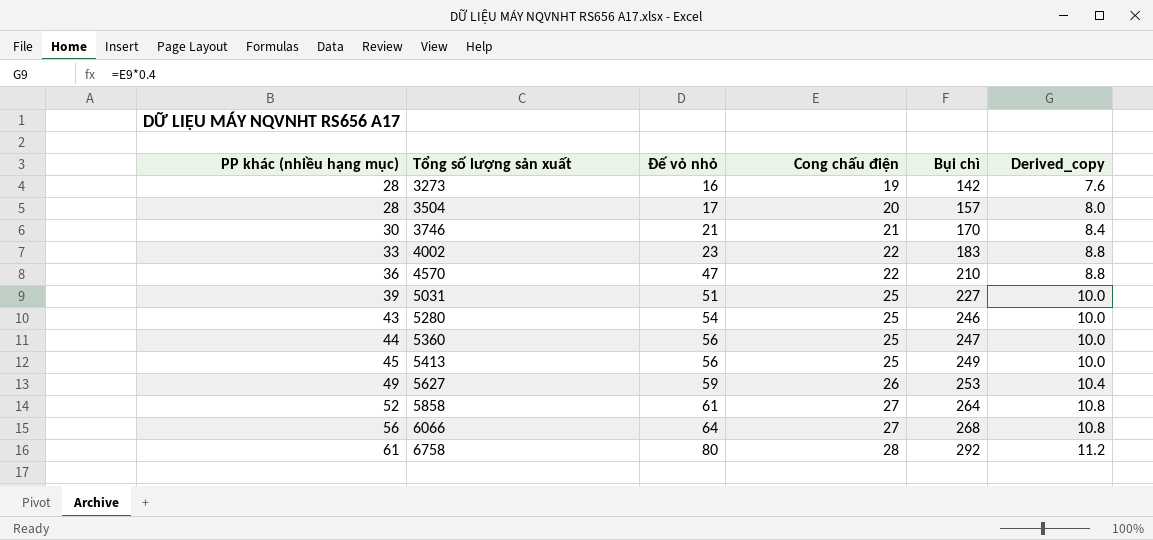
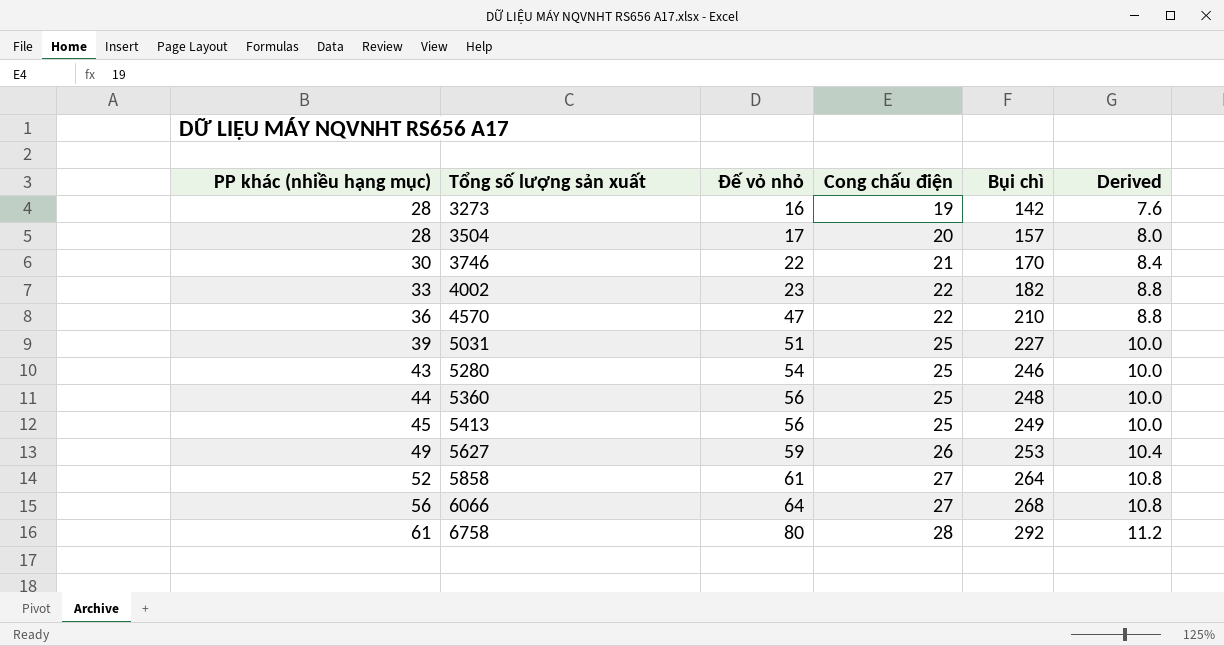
column name: Derived_copy -> Derived
3746 | Đế vỏ nhỏ: 21 -> 22
4002 | Bụi chì: 183 -> 182
5360 | Bụi chì: 247 -> 248

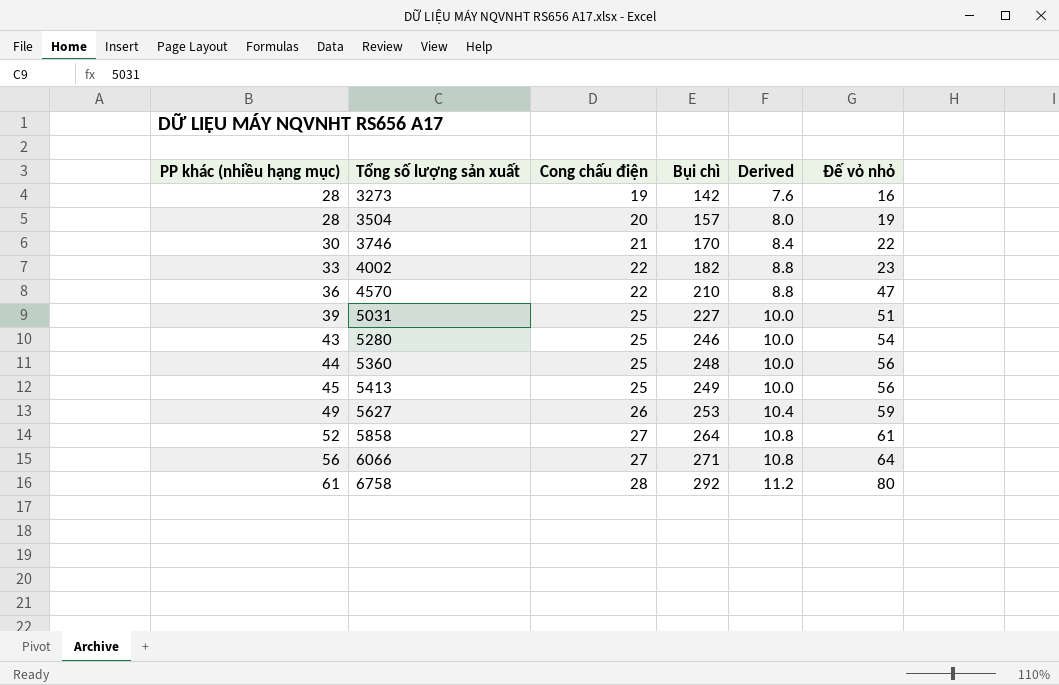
column Đế vỏ nhỏ | position: 3 -> 6
3504 | Đế vỏ nhỏ: 17 -> 19
6066 | Bụi chì: 268 -> 271

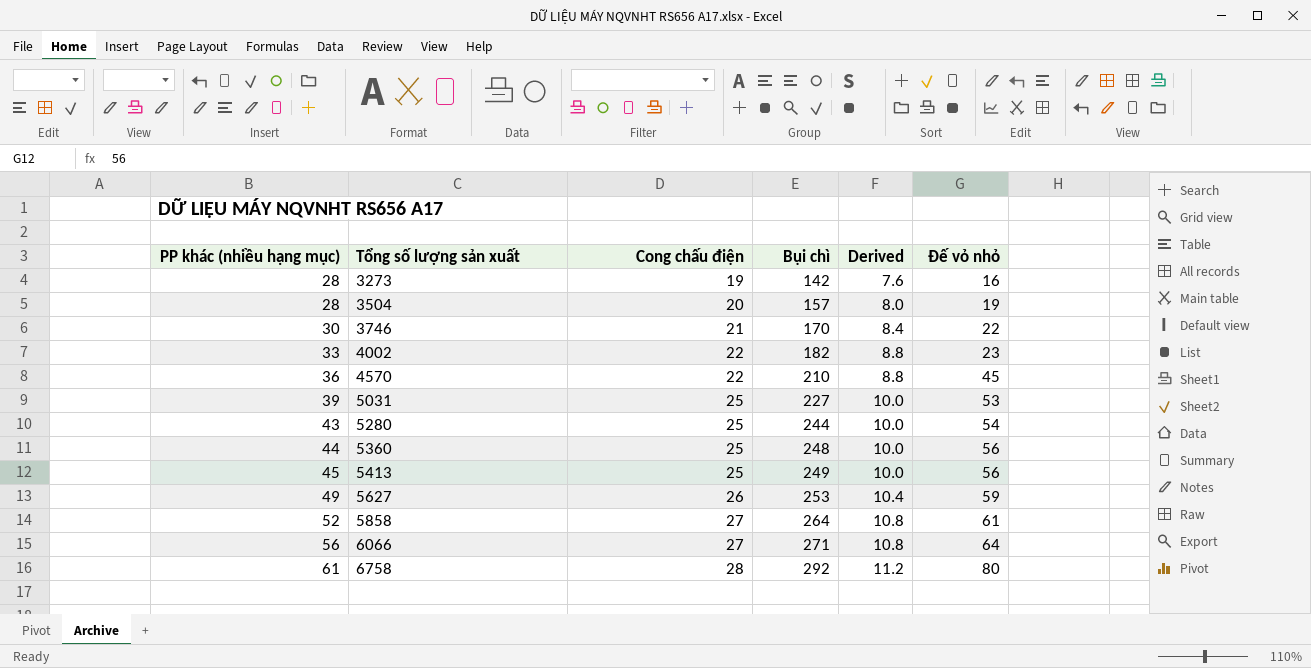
4570 | Đế vỏ nhỏ: 47 -> 45
5031 | Đế vỏ nhỏ: 51 -> 53
5280 | Bụi chì: 246 -> 244

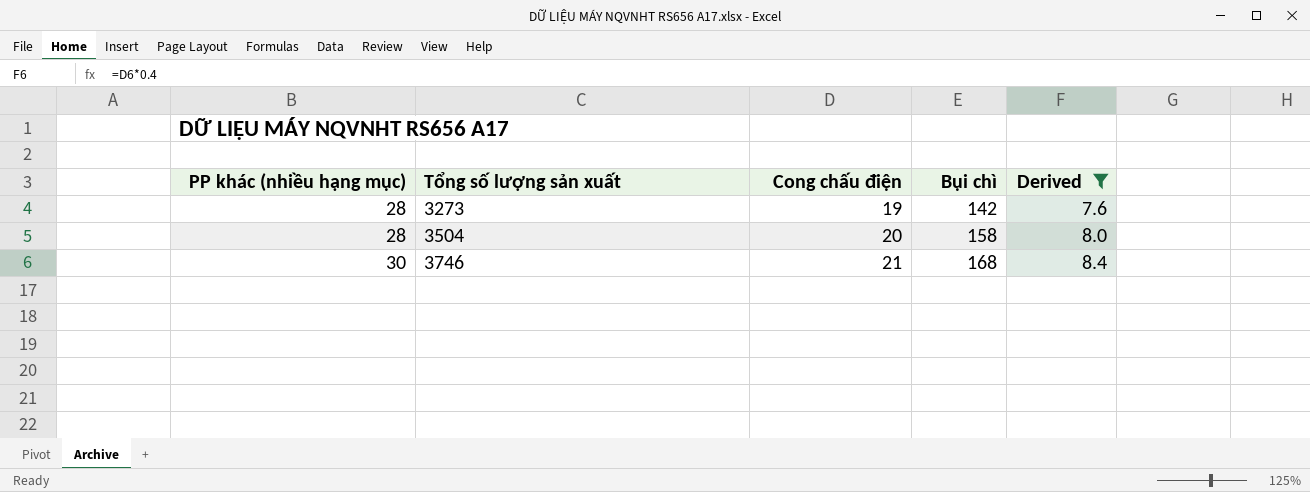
filter: none -> Derived <= 8.4
column Đế vỏ nhỏ | position: 6 -> none
3504 | Bụi chì: 157 -> 158
3746 | Bụi chì: 170 -> 168

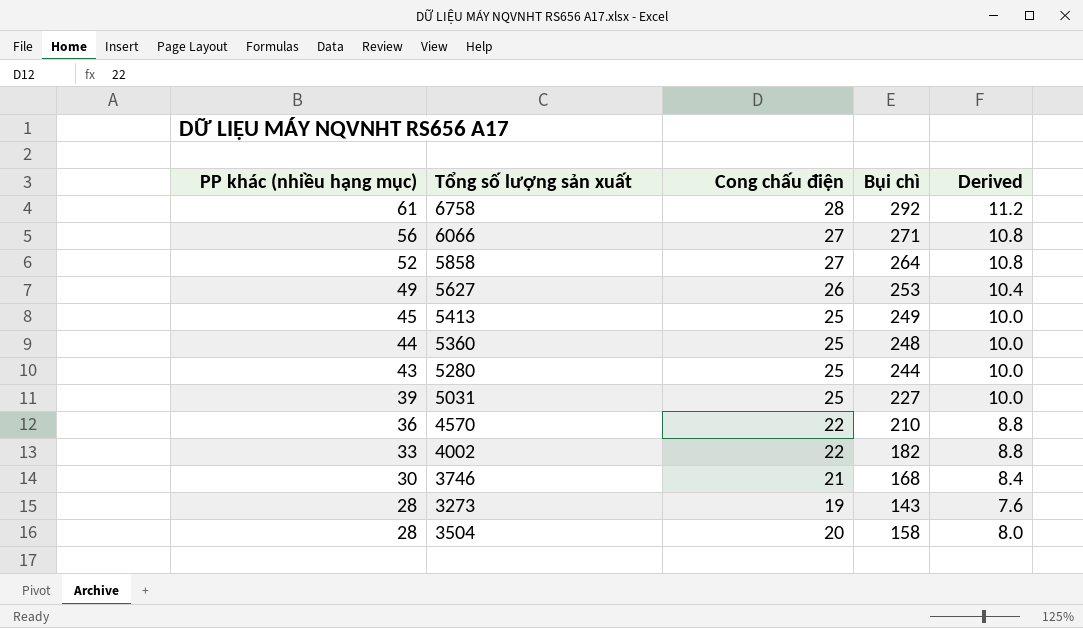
filter: Derived <= 8.4 -> none
row order: PP khác (nhiều hạng mục) ascending -> PP khác (nhiều hạng mục) descending
3273 | Bụi chì: 142 -> 143

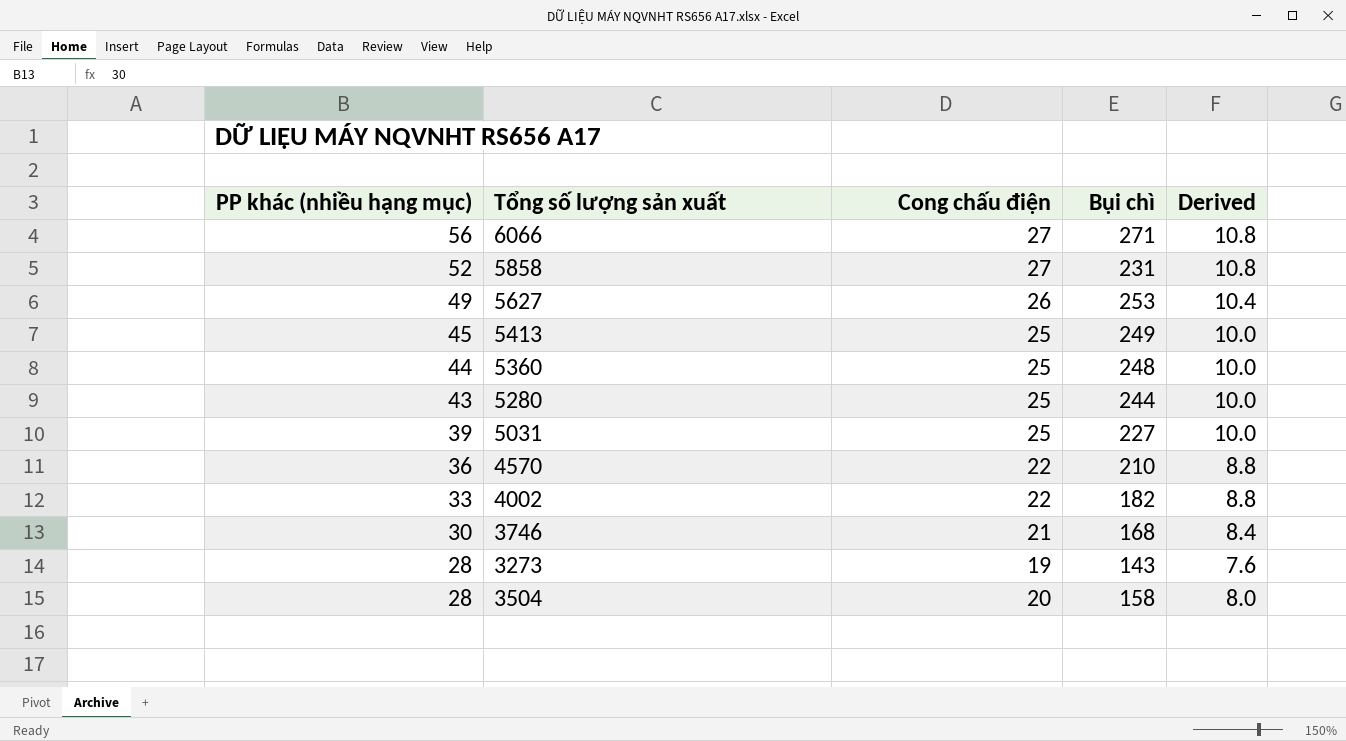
row 6758: 61 | 28 | 292 | 11.2 -> none
5858 | Bụi chì: 264 -> 231

